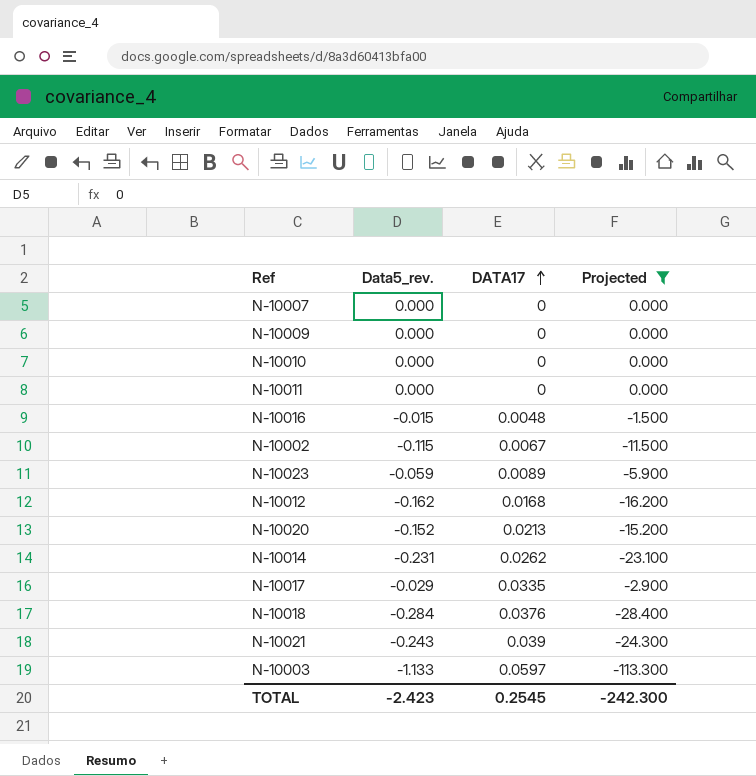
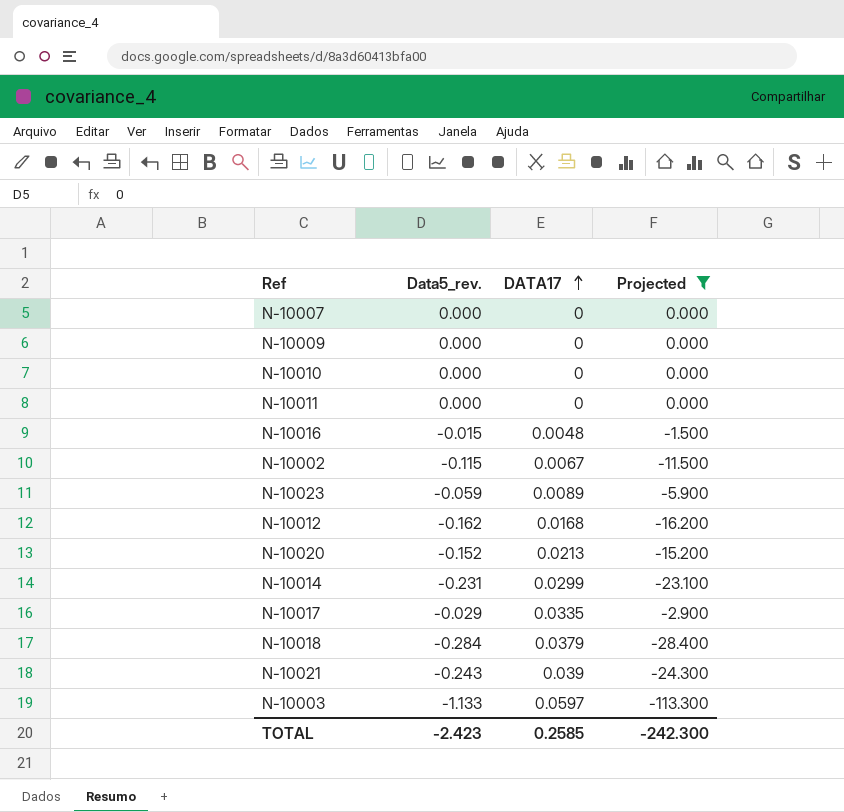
N-10014 | DATA17: 0.0262 -> 0.0299
N-10018 | DATA17: 0.0376 -> 0.0379
TOTAL | DATA17: 0.2545 -> 0.2585

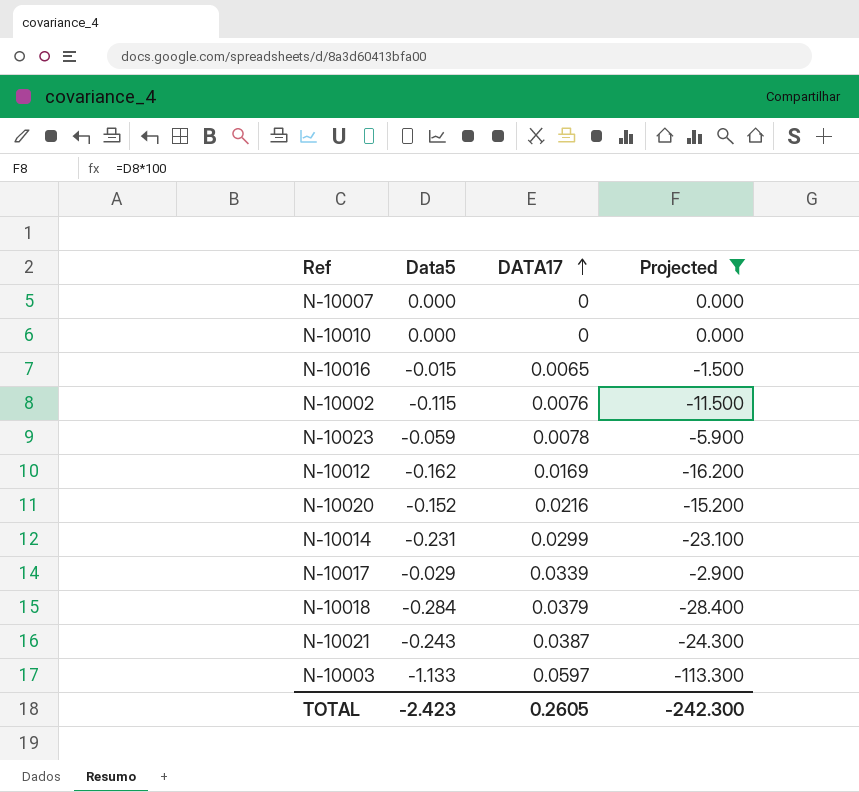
column name: Data5_rev. -> Data5
row N-10009: 0.000 | 0 | 0.000 -> none
row N-10011: 0.000 | 0 | 0.000 -> none
N-10016 | DATA17: 0.0048 -> 0.0065
N-10002 | DATA17: 0.0067 -> 0.0076
N-10023 | DATA17: 0.0089 -> 0.0078
N-10012 | DATA17: 0.0168 -> 0.0169
N-10020 | DATA17: 0.0213 -> 0.0216
N-10017 | DATA17: 0.0335 -> 0.0339
N-10021 | DATA17: 0.039 -> 0.0387
TOTAL | DATA17: 0.2585 -> 0.2605

